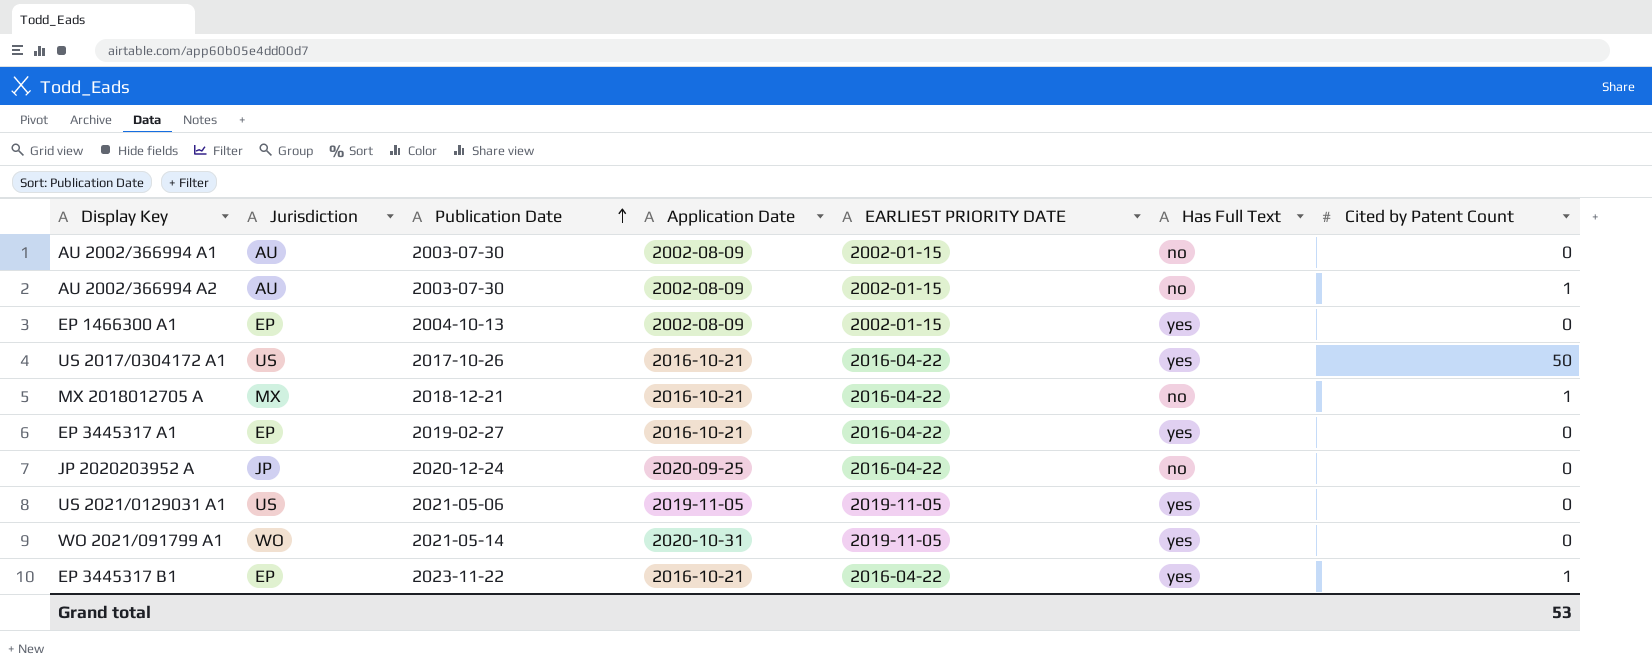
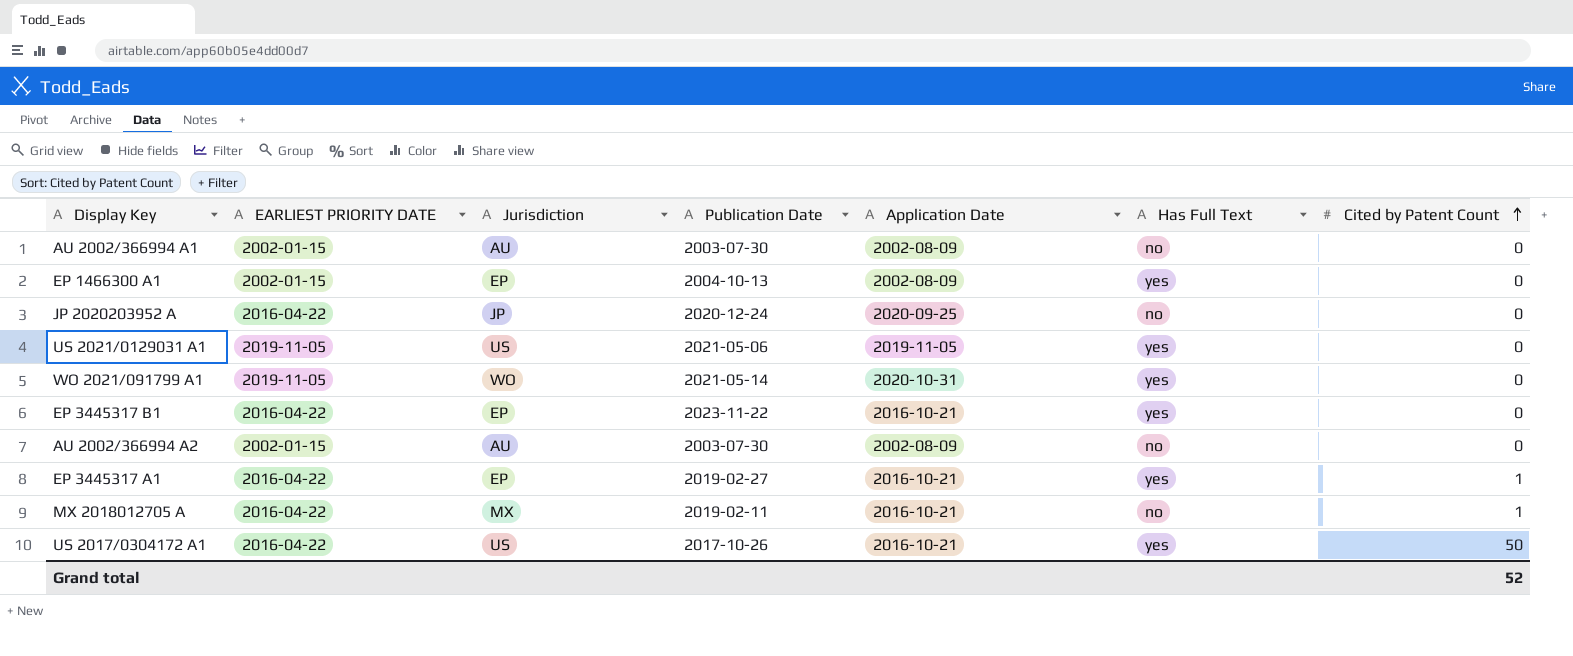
row order: Publication Date ascending -> Cited by Patent Count ascending
column EARLIEST PRIORITY DATE | position: 5 -> 2
EP 3445317 B1 | Cited by Patent Count: 1 -> 0
AU 2002/366994 A2 | Cited by Patent Count: 1 -> 0
EP 3445317 A1 | Cited by Patent Count: 0 -> 1
MX 2018012705 A | Publication Date: 2018-12-21 -> 2019-02-11
Grand total | Cited by Patent Count: 53 -> 52

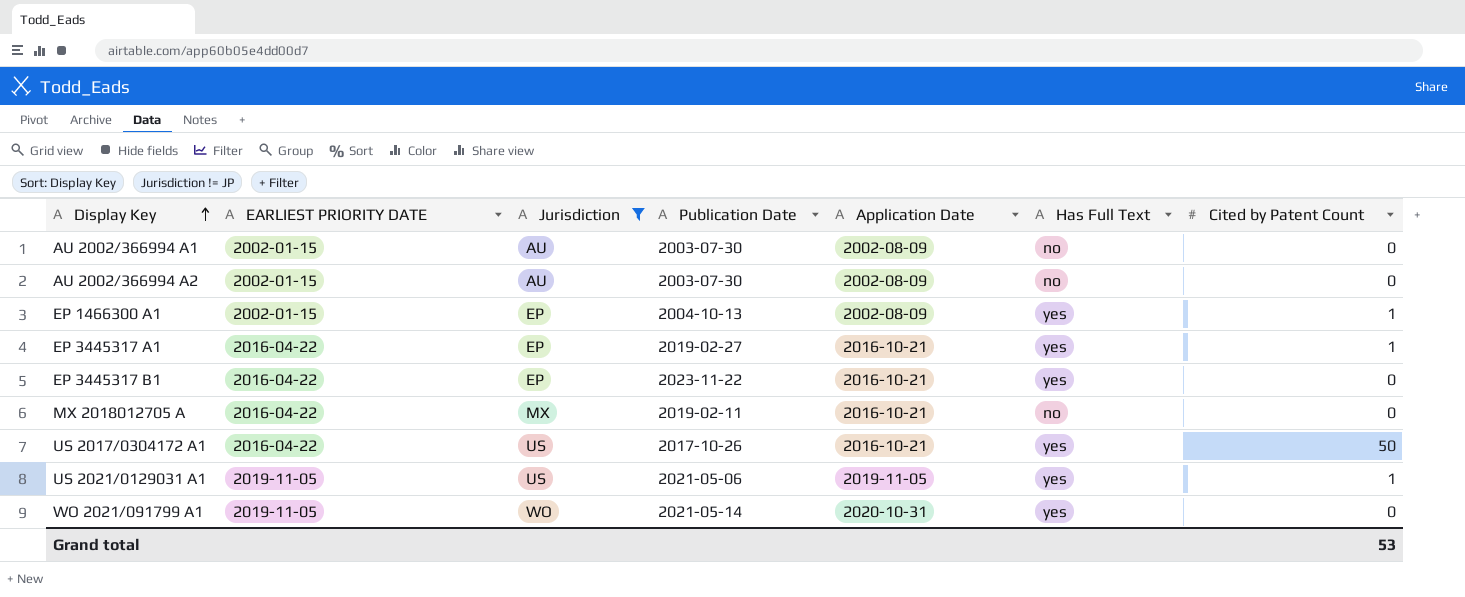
filter: none -> Jurisdiction != JP
row order: Cited by Patent Count ascending -> Display Key ascending
EP 1466300 A1 | Cited by Patent Count: 0 -> 1
MX 2018012705 A | Cited by Patent Count: 1 -> 0
US 2021/0129031 A1 | Cited by Patent Count: 0 -> 1
Grand total | Cited by Patent Count: 52 -> 53

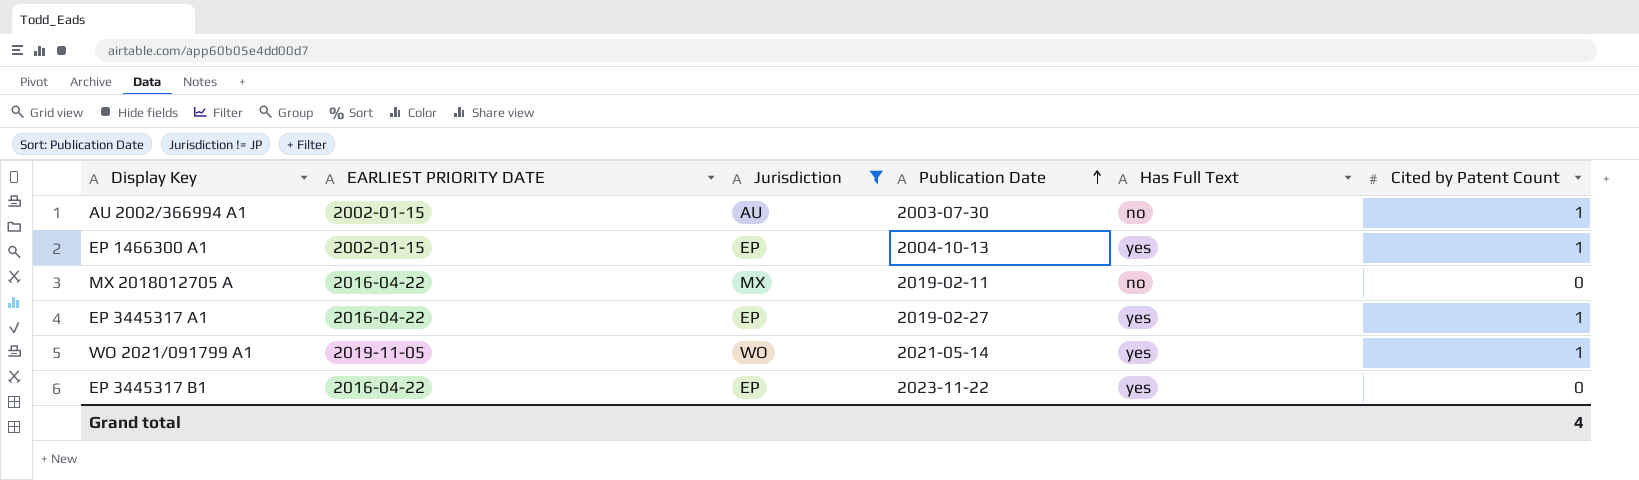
row order: Display Key ascending -> Publication Date ascending
column Application Date | position: 5 -> none
row AU 2002/366994 A2: 2002-01-15 | AU | 2003-07-30 | 2002-08-09 | no | 0 -> none
row US 2017/0304172 A1: 2016-04-22 | US | 2017-10-26 | 2016-10-21 | yes | 50 -> none
row US 2021/0129031 A1: 2019-11-05 | US | 2021-05-06 | 2019-11-05 | yes | 1 -> none
AU 2002/366994 A1 | Cited by Patent Count: 0 -> 1
WO 2021/091799 A1 | Cited by Patent Count: 0 -> 1
Grand total | Cited by Patent Count: 53 -> 4

